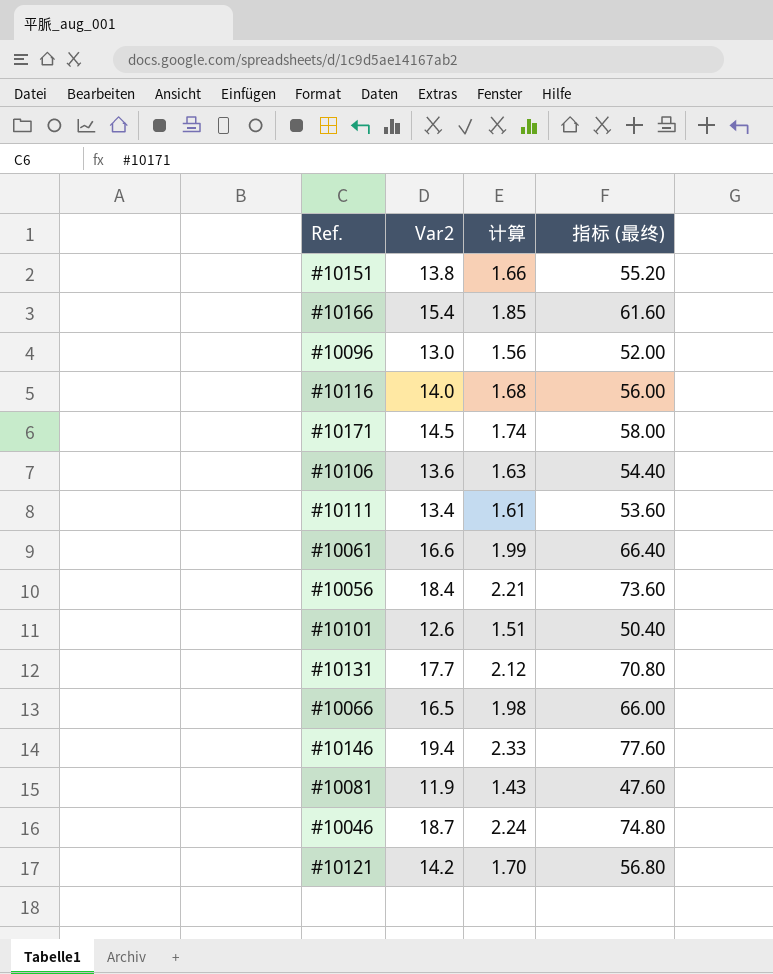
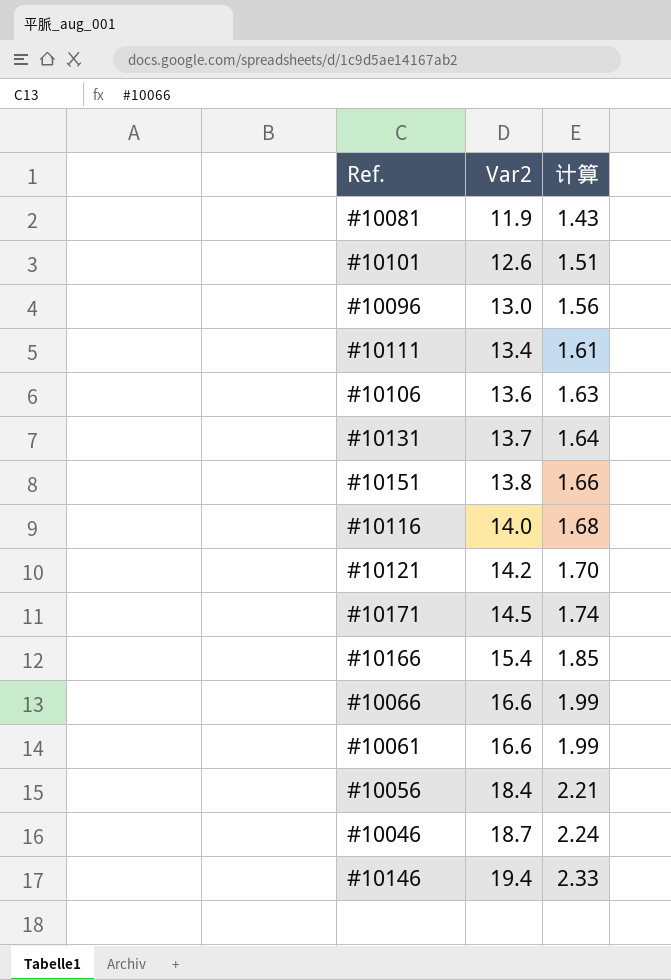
row order: none -> Var2 ascending
column 指标 (最终) | formula: [Var2] * 4 -> none
#10131 | Var2: 17.7 -> 13.7
#10131 | 计算: 2.12 -> 1.64
#10066 | Var2: 16.5 -> 16.6
#10066 | 计算: 1.98 -> 1.99

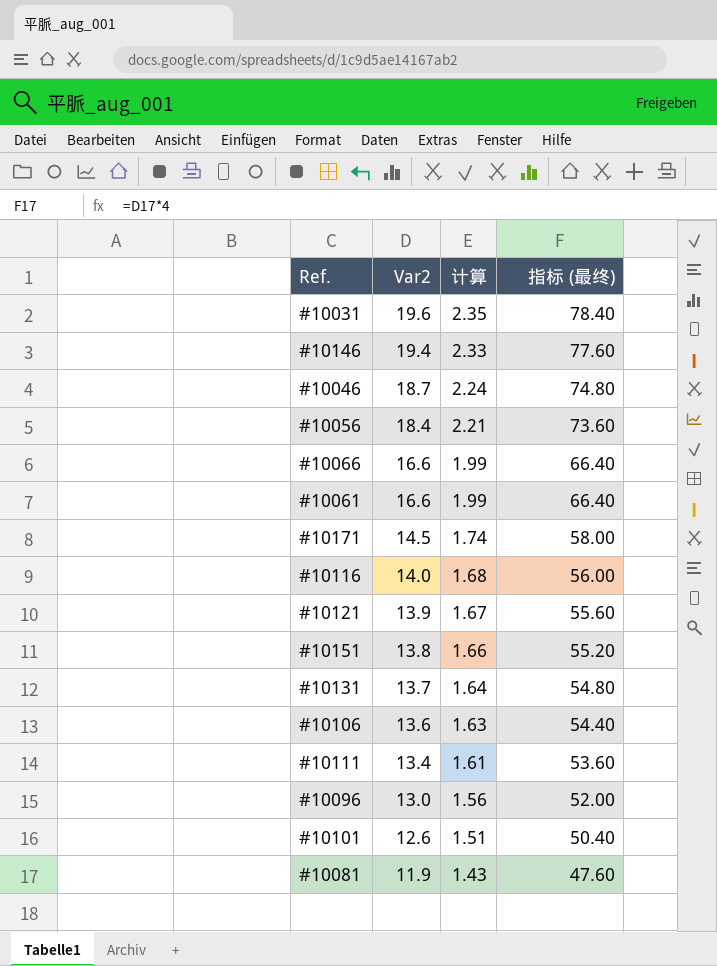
row order: Var2 ascending -> Var2 descending
column 指标 (最终) | formula: none -> [Var2] * 4
row #10166: 15.4 | 1.85 -> none
row #10031: none -> 19.6 | 2.35 | 78.40
#10121 | Var2: 14.2 -> 13.9
#10121 | 计算: 1.70 -> 1.67

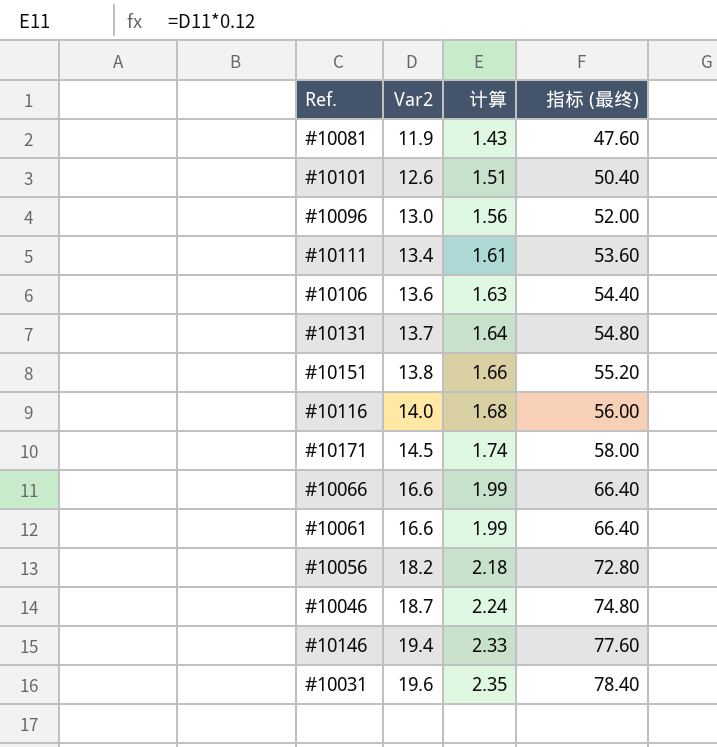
row order: Var2 descending -> Var2 ascending
row #10121: 13.9 | 1.67 | 55.60 -> none
#10056 | Var2: 18.4 -> 18.2
#10056 | 计算: 2.21 -> 2.18
#10056 | 指标 (最终): 73.60 -> 72.80

